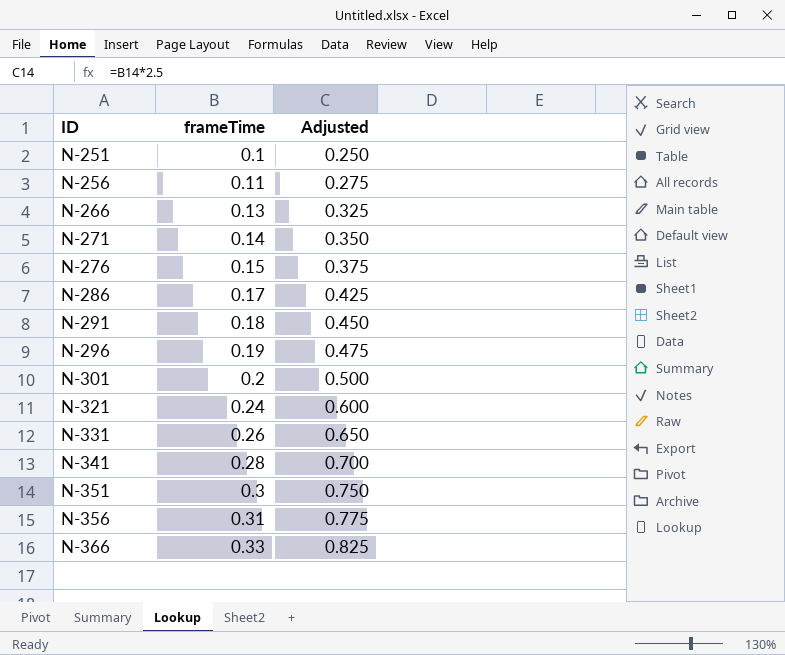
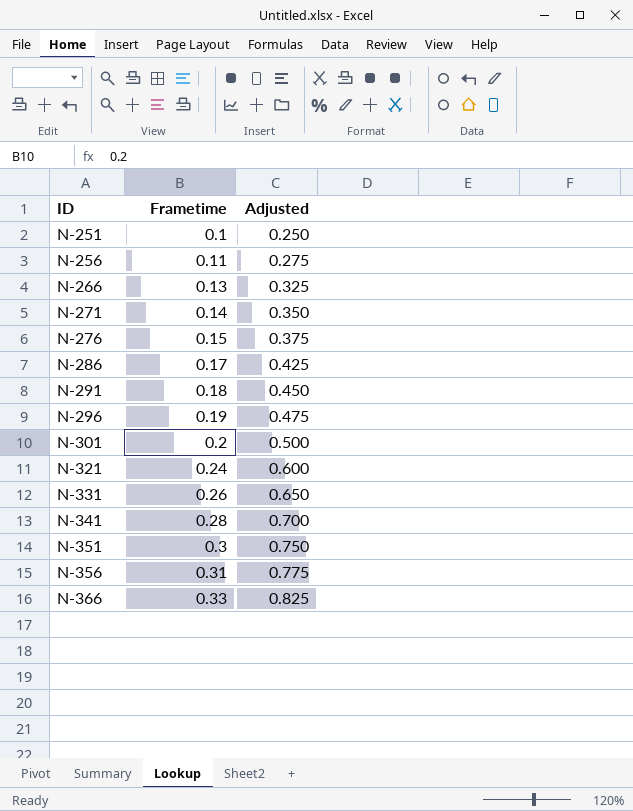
column name: frameTime -> Frametime

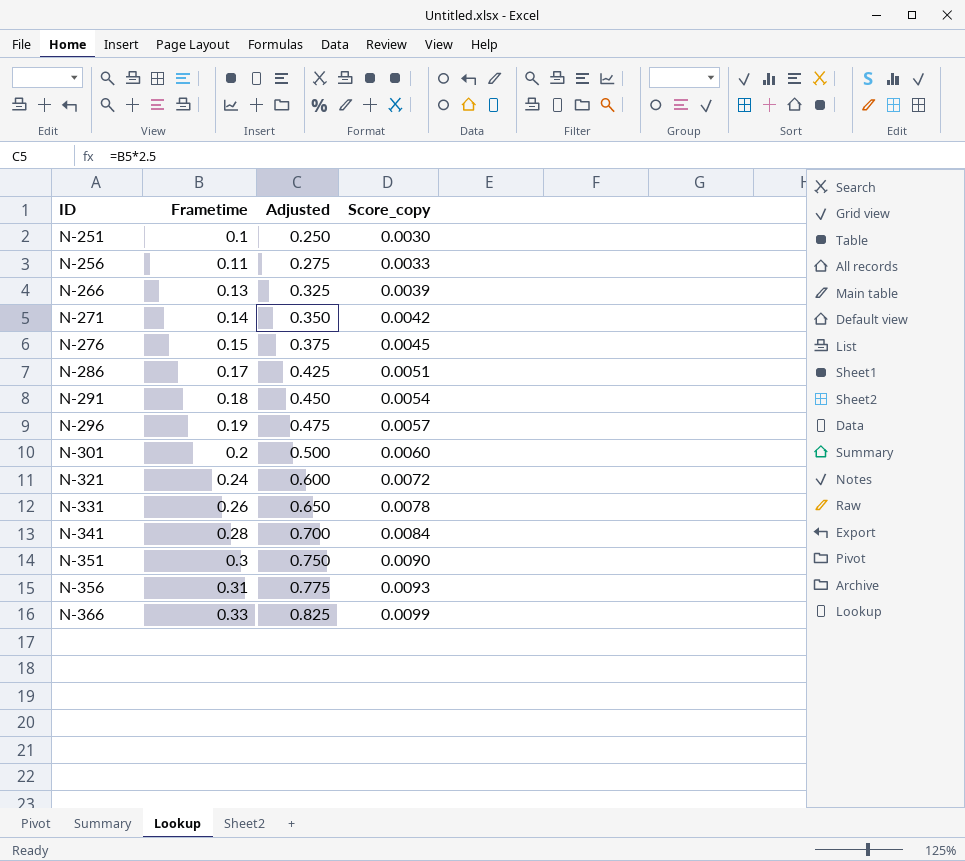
column Score_copy | formula: none -> [Frametime] * 0.03

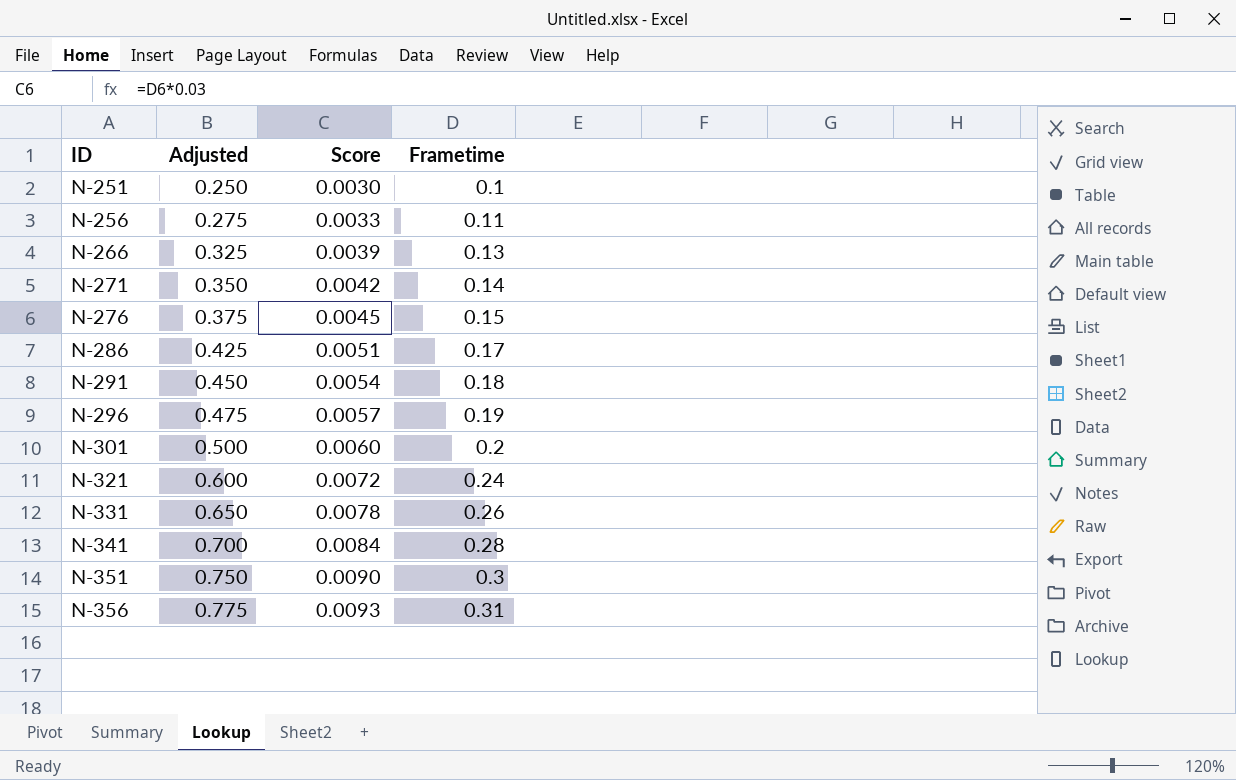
column name: Score_copy -> Score
column Frametime | position: 2 -> 4
row N-366: 0.33 | 0.825 | 0.0099 -> none

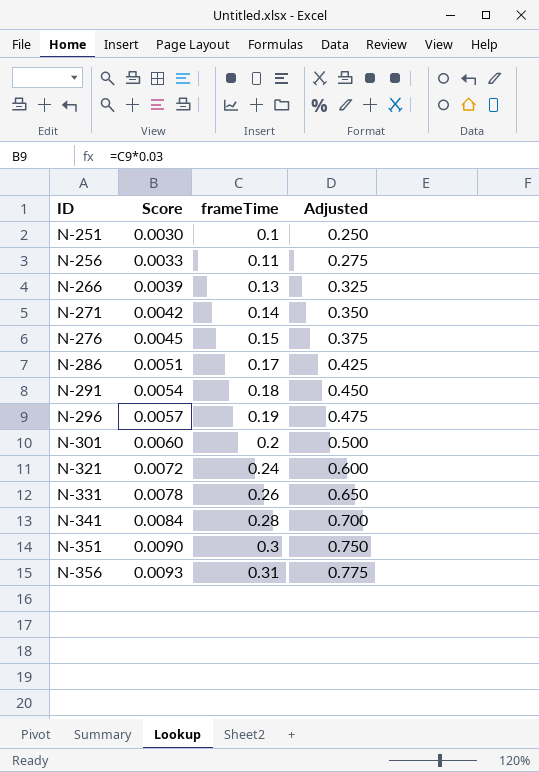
column name: Frametime -> frameTime
column Adjusted | position: 2 -> 4

